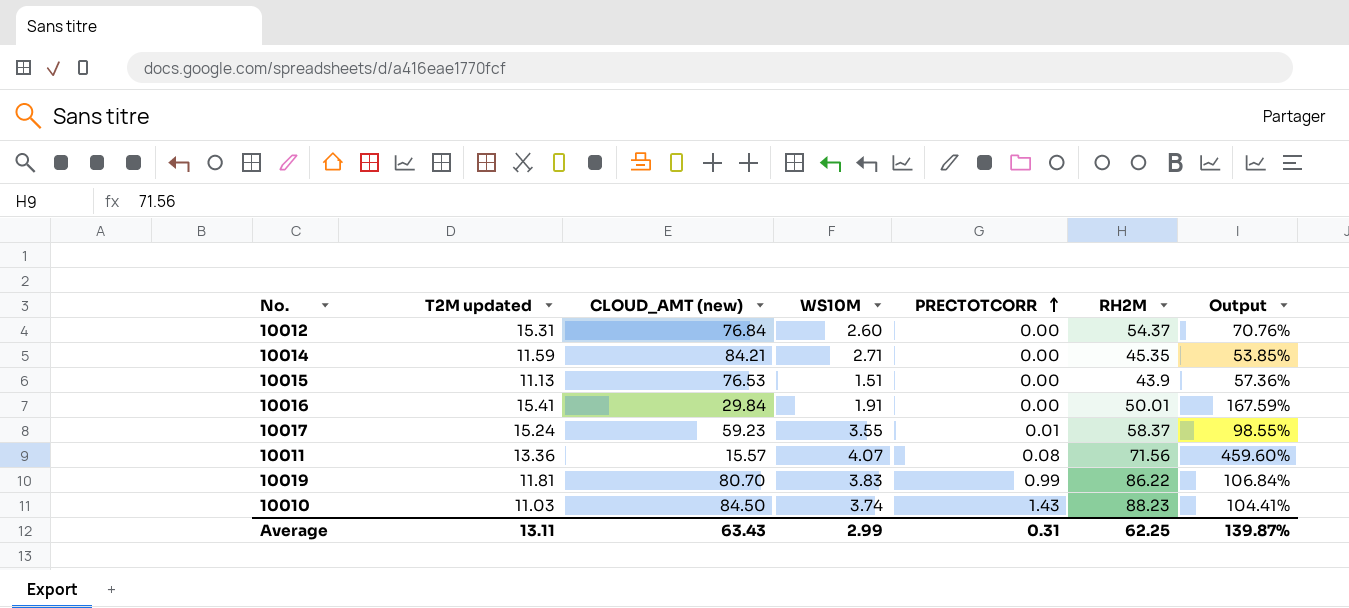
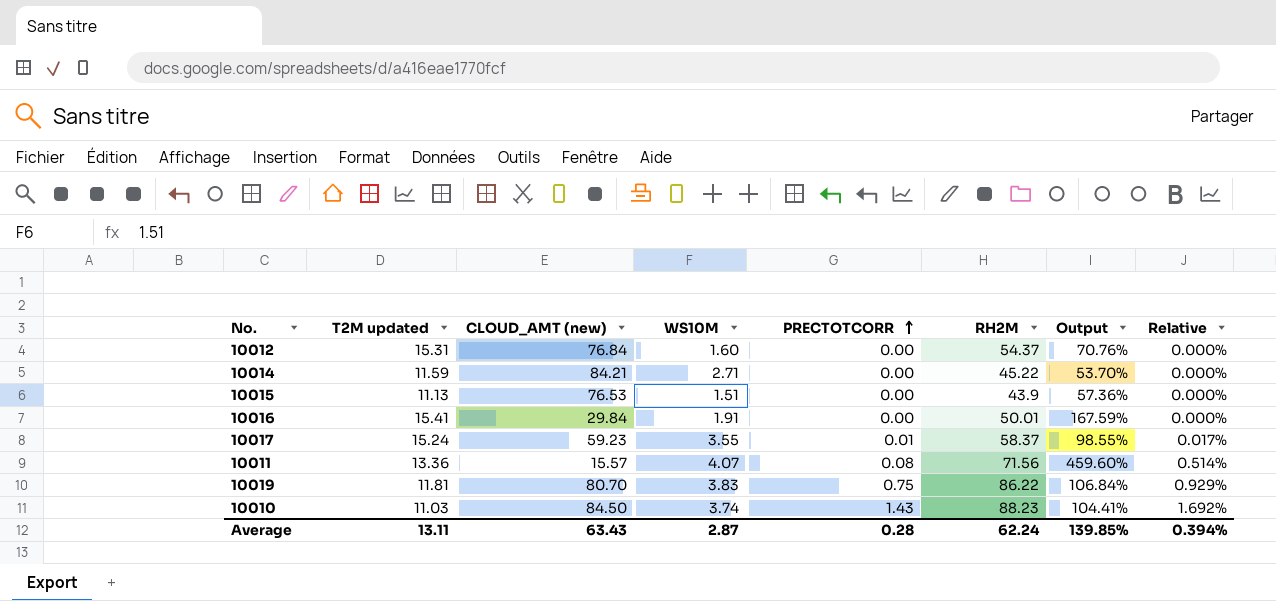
column Relative | formula: none -> [PRECTOTCORR] / [CLOUD_AMT (new)]
10012 | WS10M: 2.60 -> 1.60
10014 | RH2M: 45.35 -> 45.22
10014 | Output: 53.85% -> 53.70%
10019 | PRECTOTCORR: 0.99 -> 0.75
Average | WS10M: 2.99 -> 2.87
Average | PRECTOTCORR: 0.31 -> 0.28
Average | RH2M: 62.25 -> 62.24
Average | Output: 139.87% -> 139.85%

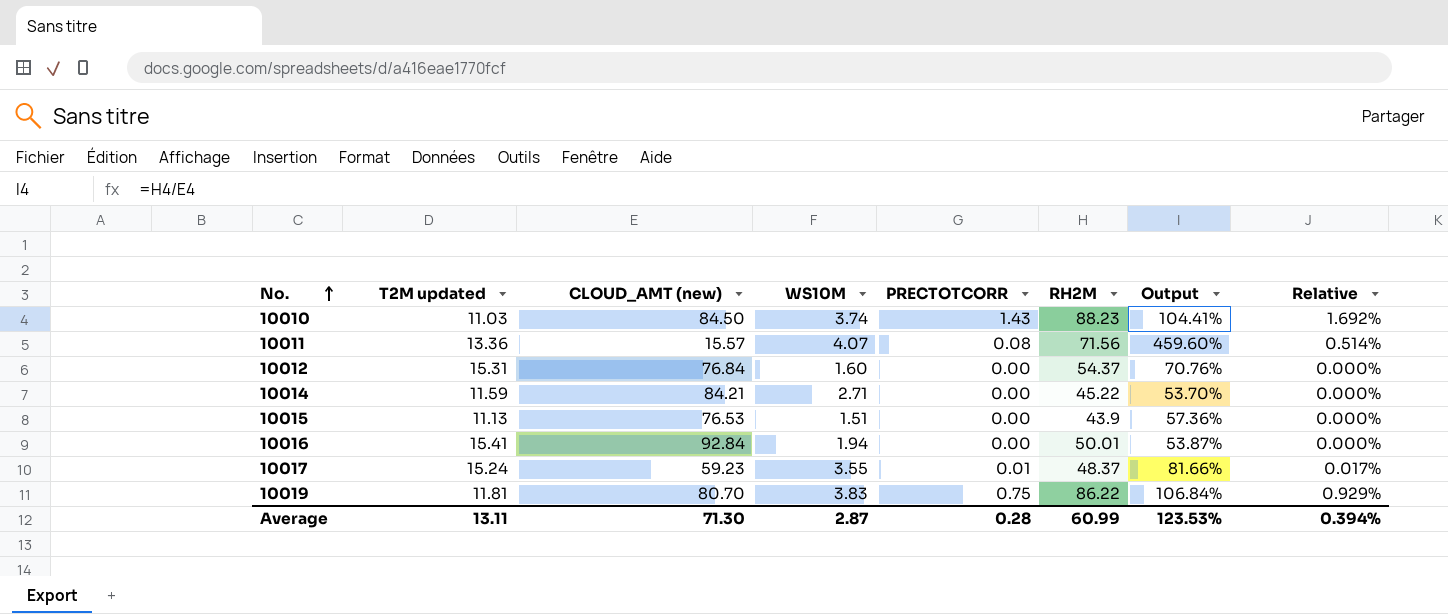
row order: PRECTOTCORR ascending -> No. ascending
10016 | CLOUD_AMT (new): 29.84 -> 92.84
10016 | WS10M: 1.91 -> 1.94
10016 | Output: 167.59% -> 53.87%
10017 | RH2M: 58.37 -> 48.37
10017 | Output: 98.55% -> 81.66%
Average | CLOUD_AMT (new): 63.43 -> 71.30
Average | RH2M: 62.24 -> 60.99
Average | Output: 139.85% -> 123.53%

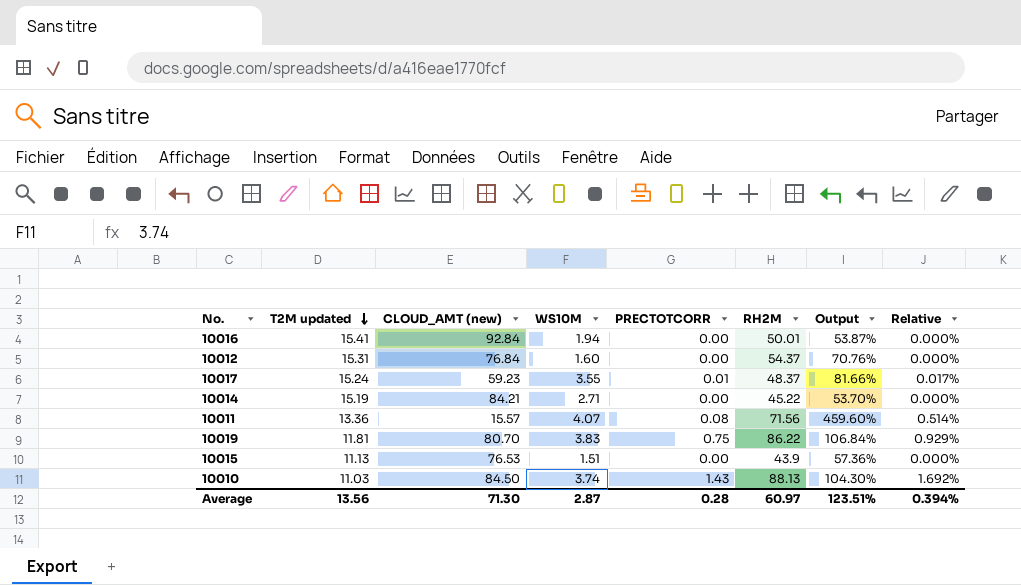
row order: No. ascending -> T2M updated descending
10014 | T2M updated: 11.59 -> 15.19
10010 | RH2M: 88.23 -> 88.13
10010 | Output: 104.41% -> 104.30%
Average | T2M updated: 13.11 -> 13.56
Average | RH2M: 60.99 -> 60.97
Average | Output: 123.53% -> 123.51%

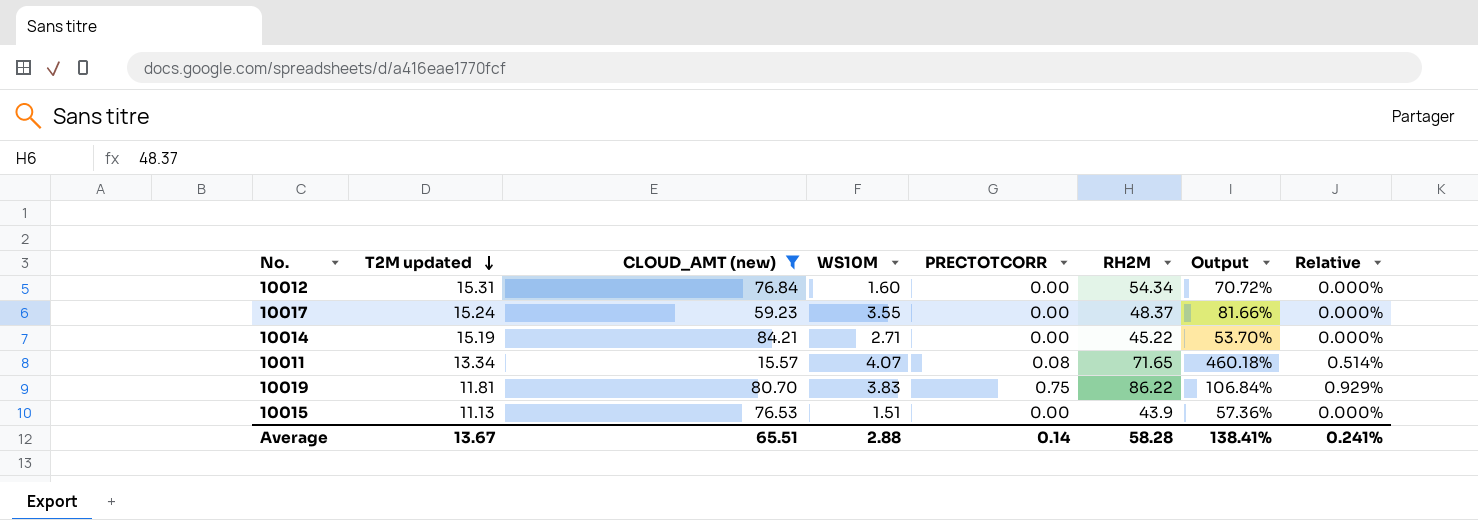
filter: none -> CLOUD_AMT (new) <= 84.21
10012 | RH2M: 54.37 -> 54.34
10012 | Output: 70.76% -> 70.72%
10017 | PRECTOTCORR: 0.01 -> 0.00
10017 | Relative: 0.017% -> 0.000%
10011 | T2M updated: 13.36 -> 13.34
10011 | RH2M: 71.56 -> 71.65
10011 | Output: 459.60% -> 460.18%
Average | T2M updated: 13.56 -> 13.67
Average | CLOUD_AMT (new): 71.30 -> 65.51
Average | WS10M: 2.87 -> 2.88
Average | PRECTOTCORR: 0.28 -> 0.14
Average | RH2M: 60.97 -> 58.28
Average | Output: 123.51% -> 138.41%
Average | Relative: 0.394% -> 0.241%

